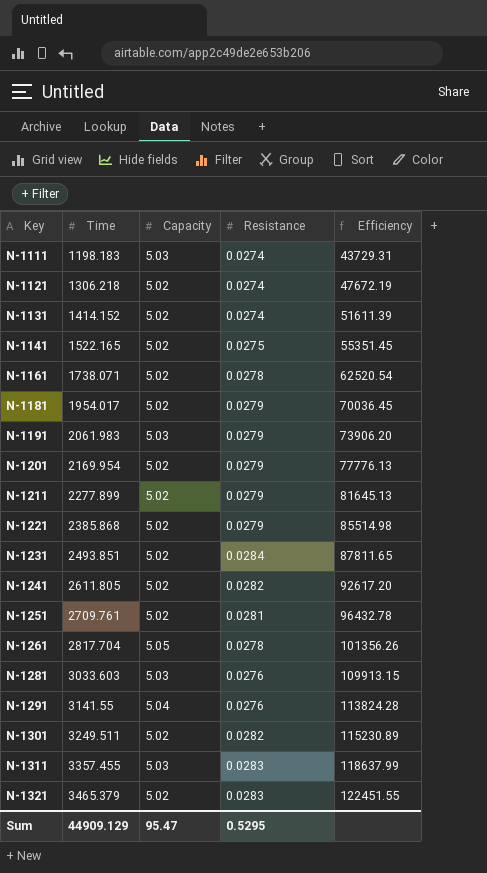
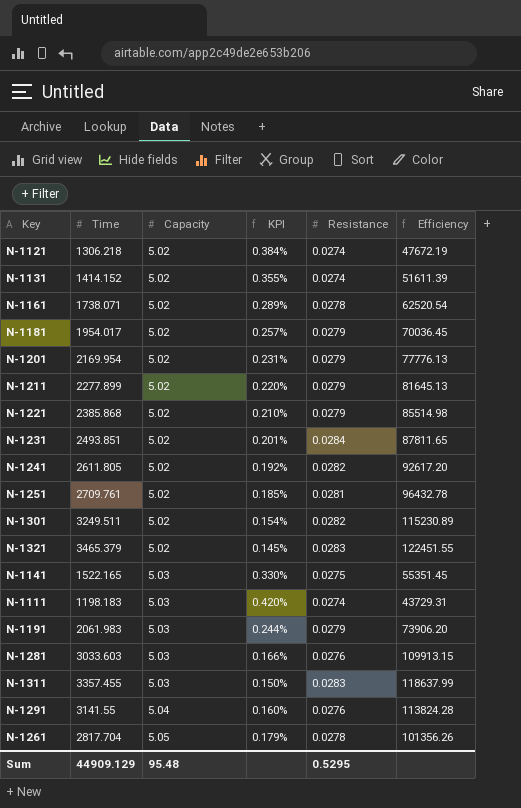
row order: Key ascending -> Capacity ascending
column KPI | formula: none -> [Capacity] / [Time]
N-1141 | Capacity: 5.02 -> 5.03
Sum | Capacity: 95.47 -> 95.48

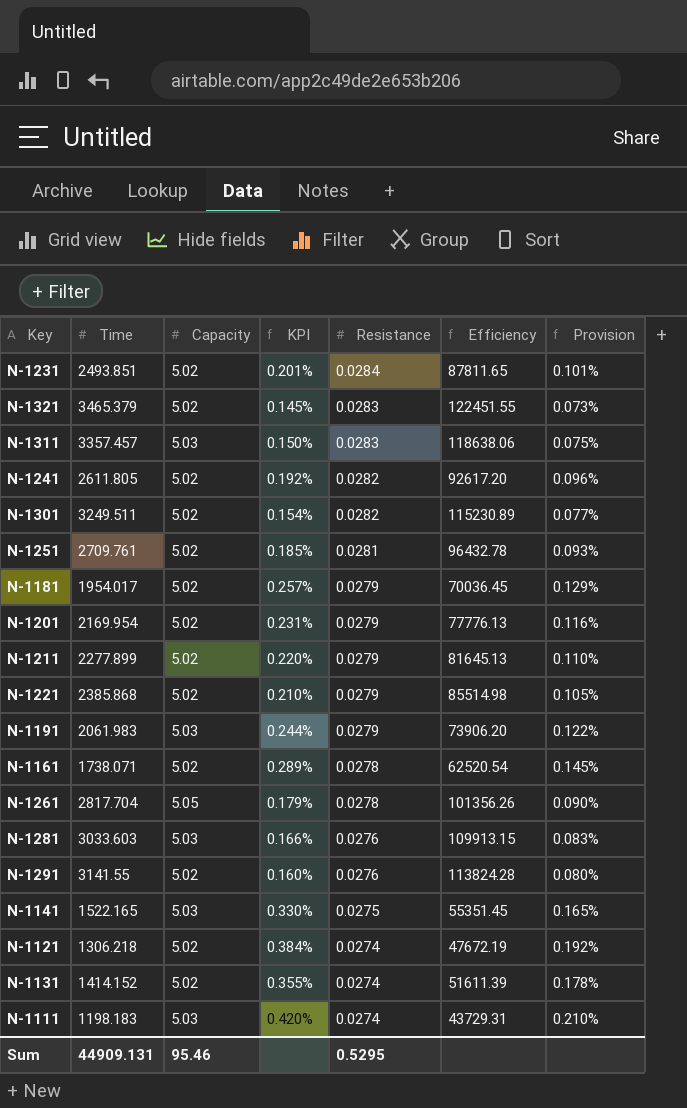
row order: Capacity ascending -> Resistance descending
column Provision | formula: none -> [KPI] * 0.5
N-1311 | Time: 3357.455 -> 3357.457
N-1311 | Efficiency: 118637.99 -> 118638.06
N-1291 | Capacity: 5.04 -> 5.02
Sum | Time: 44909.129 -> 44909.131
Sum | Capacity: 95.48 -> 95.46

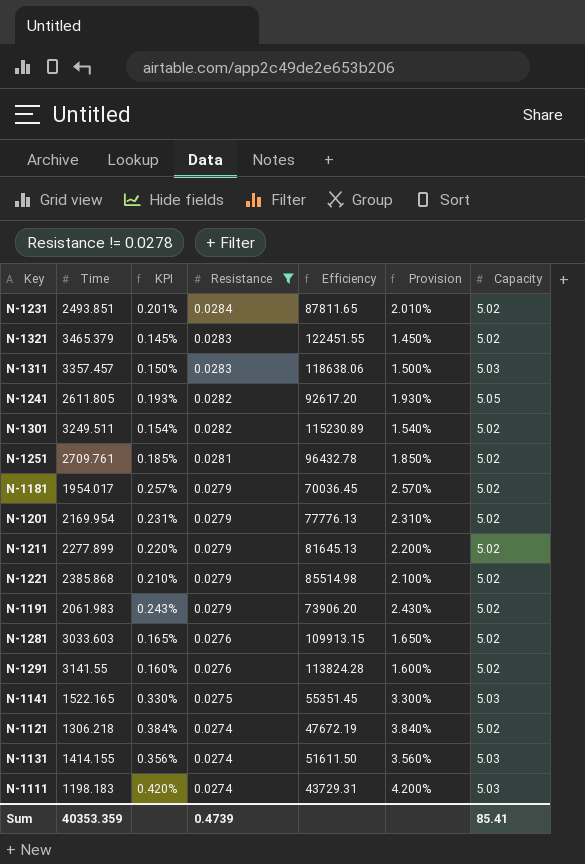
filter: none -> Resistance != 0.0278
column Provision | formula: [KPI] * 0.5 -> [KPI] * 10
column Capacity | position: 3 -> 7
N-1241 | KPI: 0.192% -> 0.193%
N-1241 | Capacity: 5.02 -> 5.05
N-1191 | KPI: 0.244% -> 0.243%
N-1191 | Capacity: 5.03 -> 5.02
N-1281 | KPI: 0.166% -> 0.165%
N-1281 | Capacity: 5.03 -> 5.02
N-1131 | Time: 1414.152 -> 1414.155
N-1131 | KPI: 0.355% -> 0.356%
N-1131 | Efficiency: 51611.39 -> 51611.50
N-1131 | Capacity: 5.02 -> 5.03
Sum | Time: 44909.131 -> 40353.359
Sum | Resistance: 0.5295 -> 0.4739
Sum | Capacity: 95.46 -> 85.41

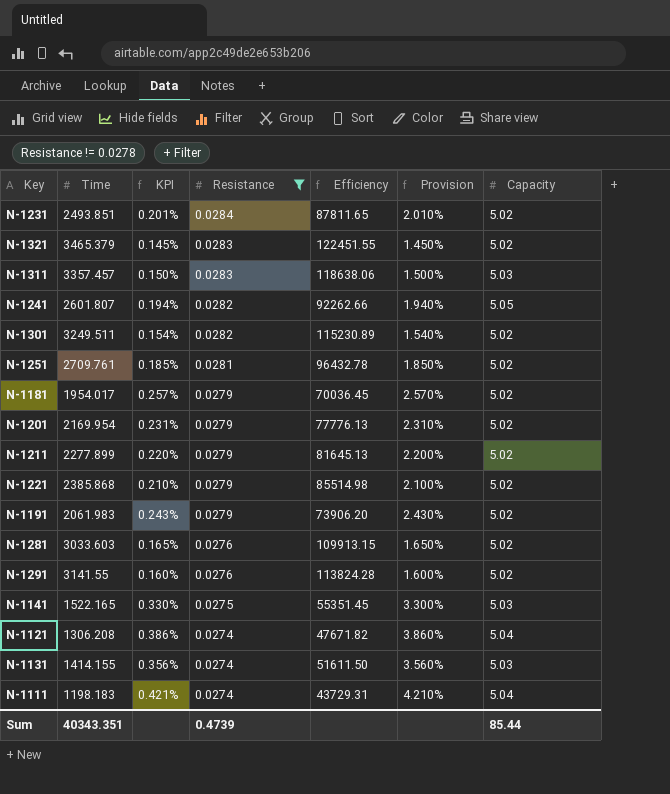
N-1241 | Time: 2611.805 -> 2601.807
N-1241 | KPI: 0.193% -> 0.194%
N-1241 | Efficiency: 92617.20 -> 92262.66
N-1241 | Provision: 1.930% -> 1.940%
N-1121 | Time: 1306.218 -> 1306.208
N-1121 | KPI: 0.384% -> 0.386%
N-1121 | Efficiency: 47672.19 -> 47671.82
N-1121 | Provision: 3.840% -> 3.860%
N-1121 | Capacity: 5.02 -> 5.04
N-1111 | KPI: 0.420% -> 0.421%
N-1111 | Provision: 4.200% -> 4.210%
N-1111 | Capacity: 5.03 -> 5.04
Sum | Time: 40353.359 -> 40343.351
Sum | Capacity: 85.41 -> 85.44

